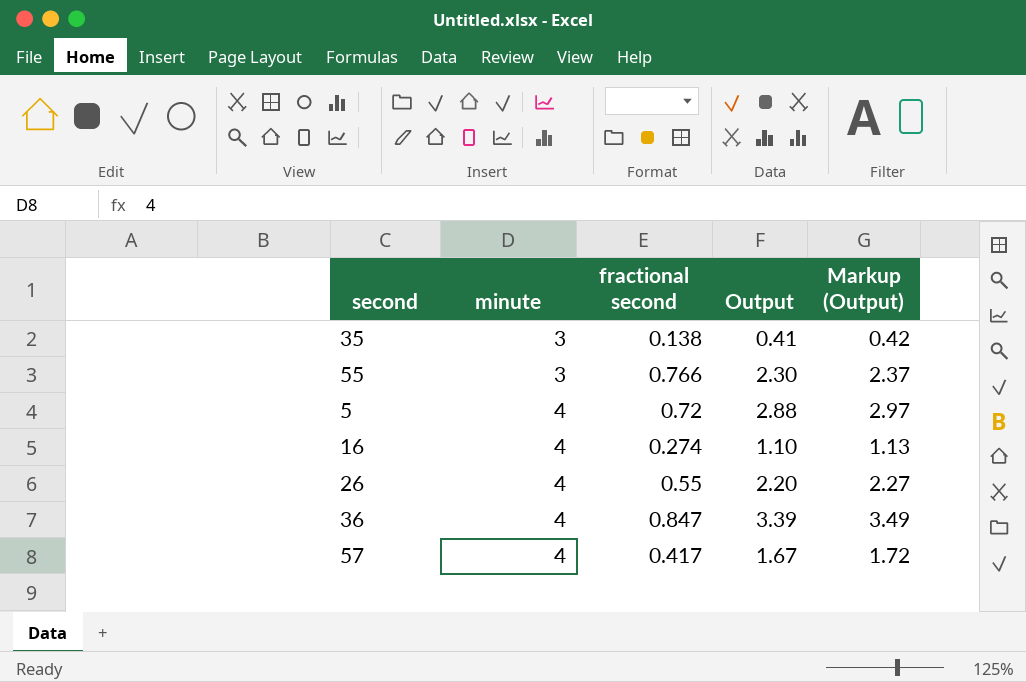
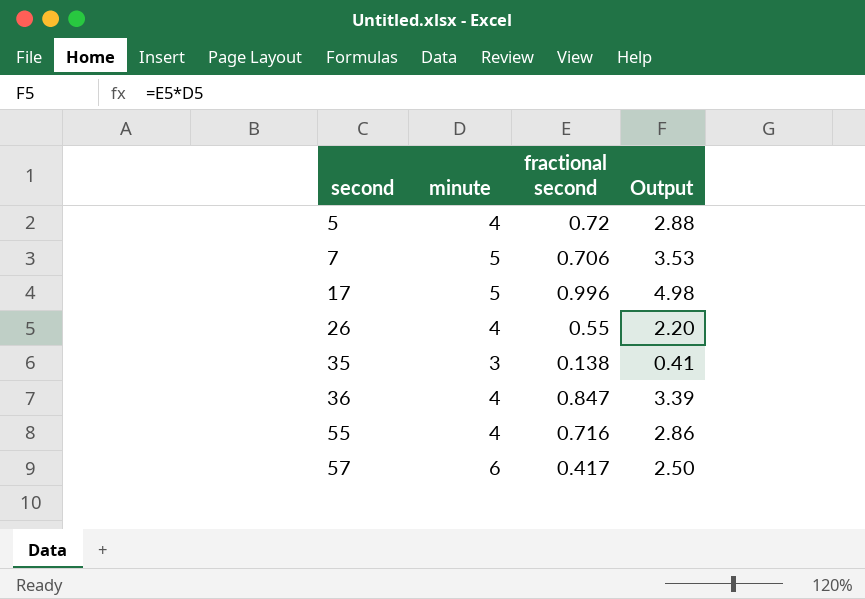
row order: minute ascending -> second ascending
column Markup (Output) | formula: [Output] * 1.03 -> none
row 16: 4 | 0.274 | 1.10 | 1.13 -> none
row 7: none -> 5 | 0.706 | 3.53
row 17: none -> 5 | 0.996 | 4.98
55 | minute: 3 -> 4
55 | fractional second: 0.766 -> 0.716
55 | Output: 2.30 -> 2.86
57 | minute: 4 -> 6
57 | Output: 1.67 -> 2.50

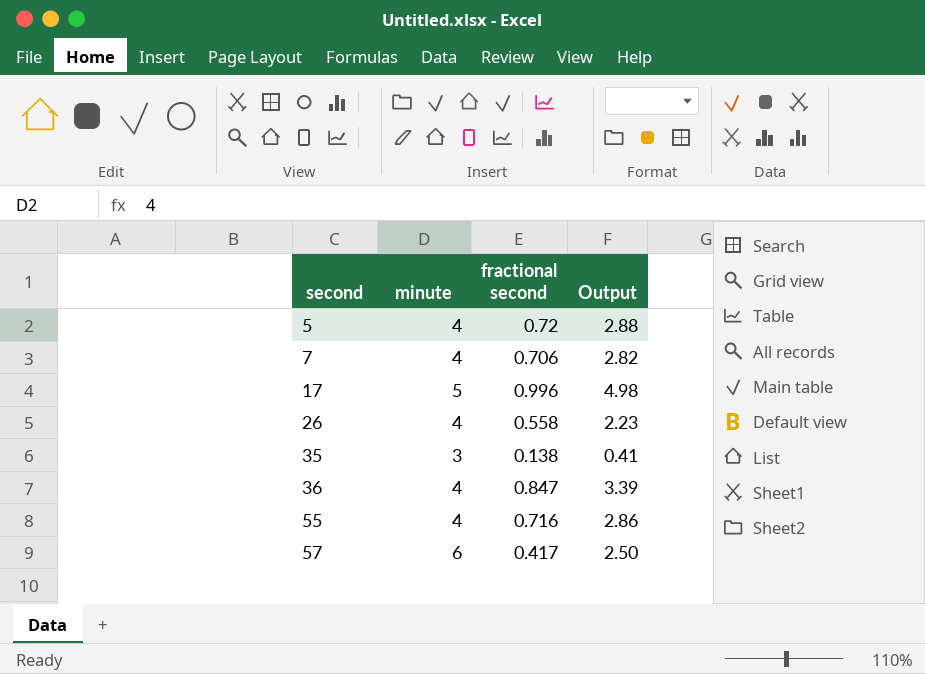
7 | minute: 5 -> 4
7 | Output: 3.53 -> 2.82
26 | fractional second: 0.55 -> 0.558
26 | Output: 2.20 -> 2.23

